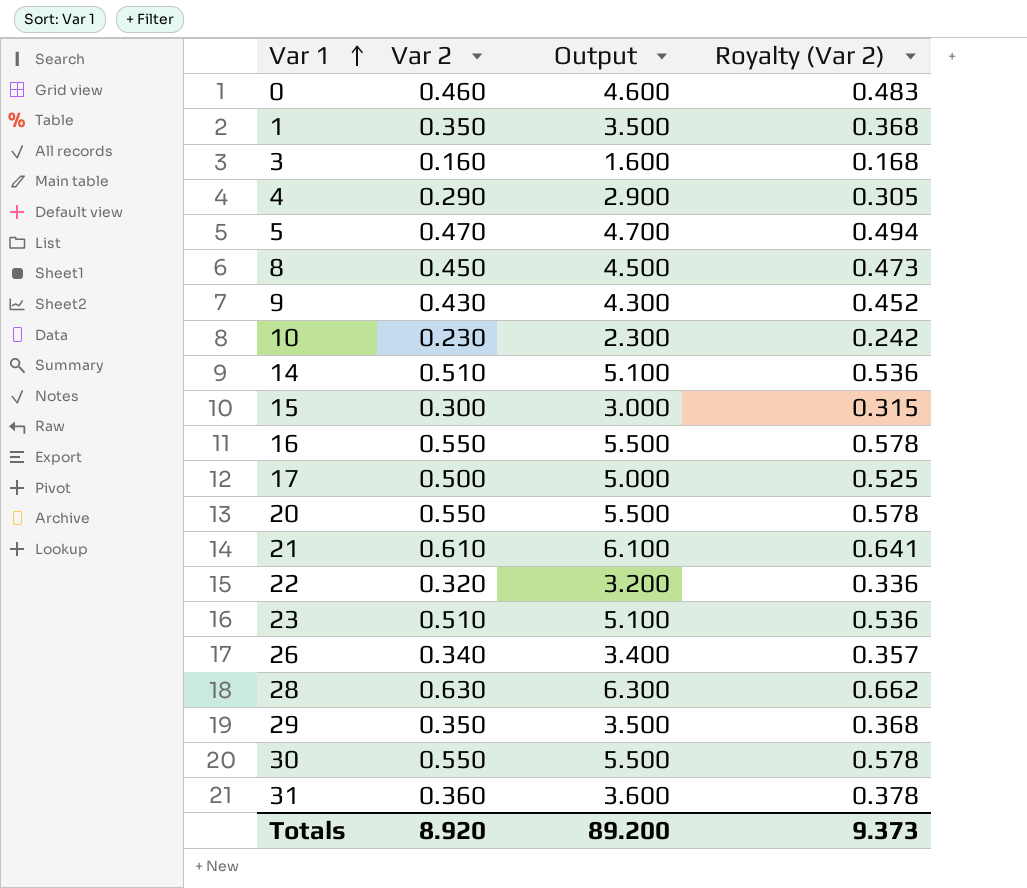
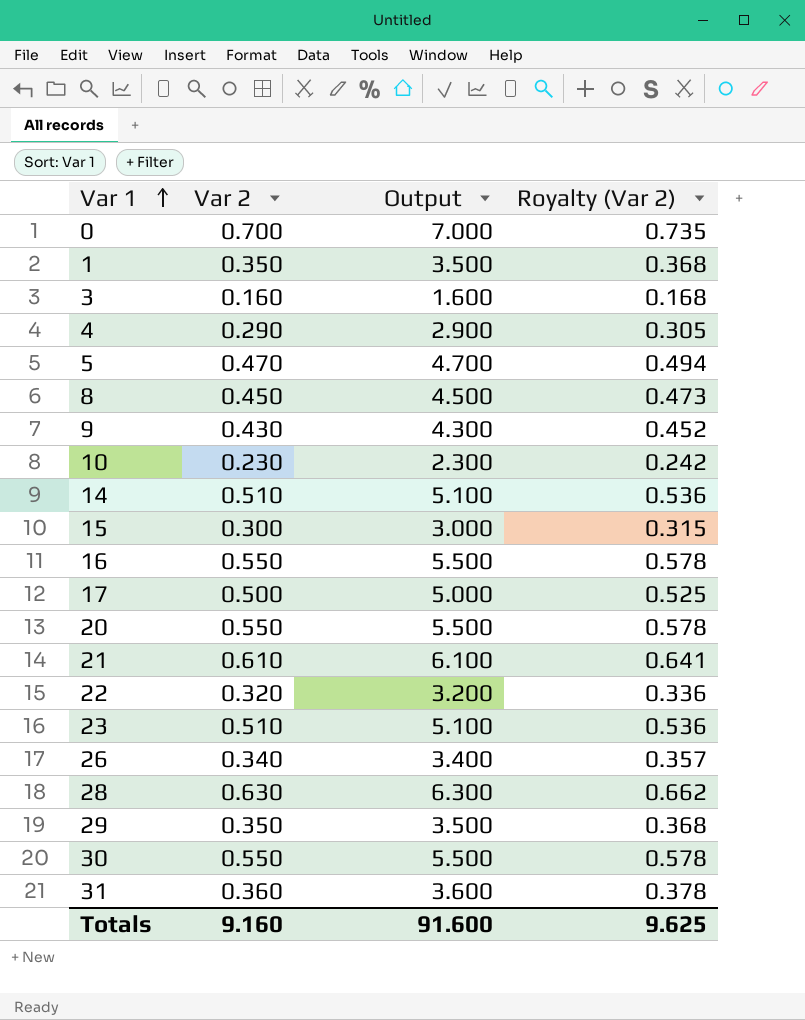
0 | Var 2: 0.460 -> 0.700
0 | Output: 4.600 -> 7.000
0 | Royalty (Var 2): 0.483 -> 0.735
Totals | Var 2: 8.920 -> 9.160
Totals | Output: 89.200 -> 91.600
Totals | Royalty (Var 2): 9.373 -> 9.625

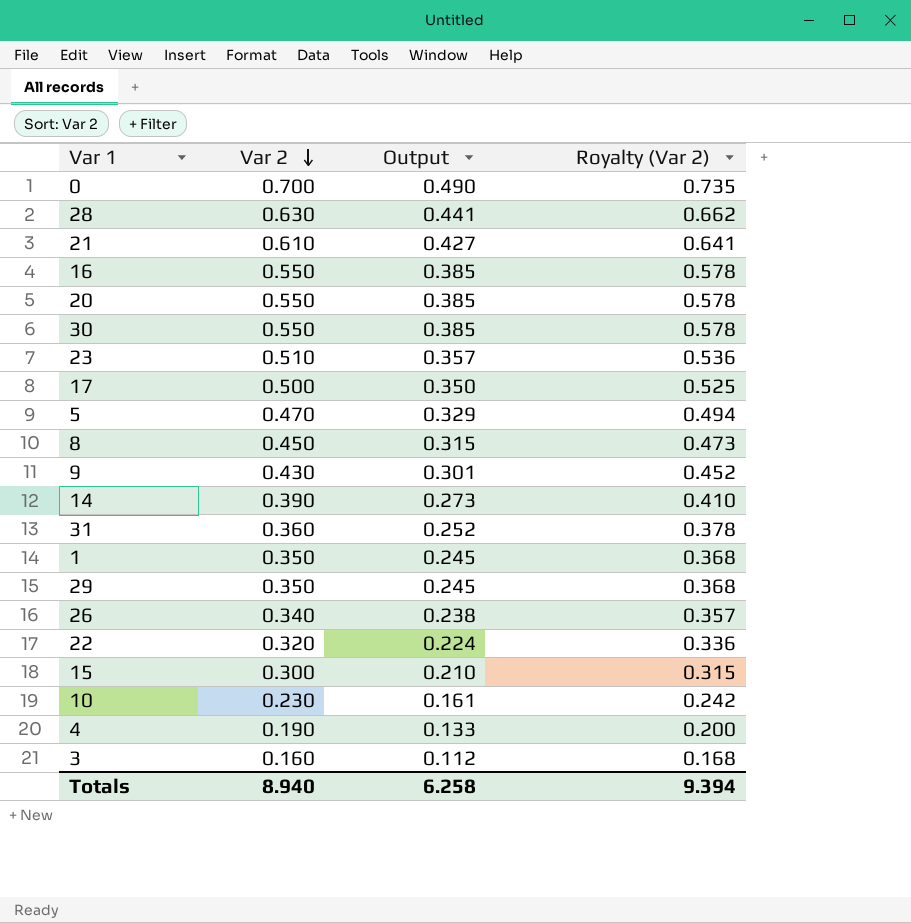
row order: Var 1 ascending -> Var 2 descending
column Output | formula: [Var 2] * 10 -> [Var 2] * 0.7
14 | Var 2: 0.510 -> 0.390
14 | Royalty (Var 2): 0.536 -> 0.410
4 | Var 2: 0.290 -> 0.190
4 | Royalty (Var 2): 0.305 -> 0.200
Totals | Var 2: 9.160 -> 8.940
Totals | Output: 91.600 -> 6.258
Totals | Royalty (Var 2): 9.625 -> 9.394

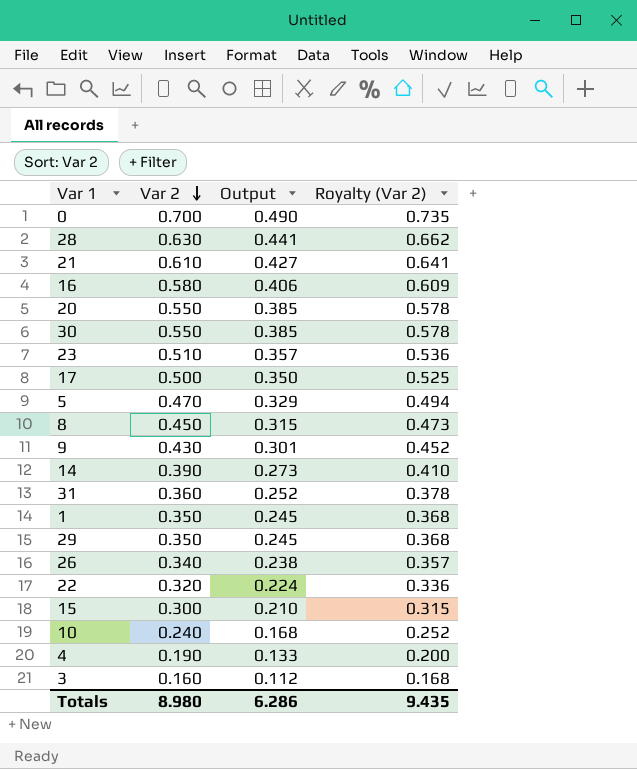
16 | Var 2: 0.550 -> 0.580
16 | Output: 0.385 -> 0.406
16 | Royalty (Var 2): 0.578 -> 0.609
10 | Var 2: 0.230 -> 0.240
10 | Output: 0.161 -> 0.168
10 | Royalty (Var 2): 0.242 -> 0.252
Totals | Var 2: 8.940 -> 8.980
Totals | Output: 6.258 -> 6.286
Totals | Royalty (Var 2): 9.394 -> 9.435

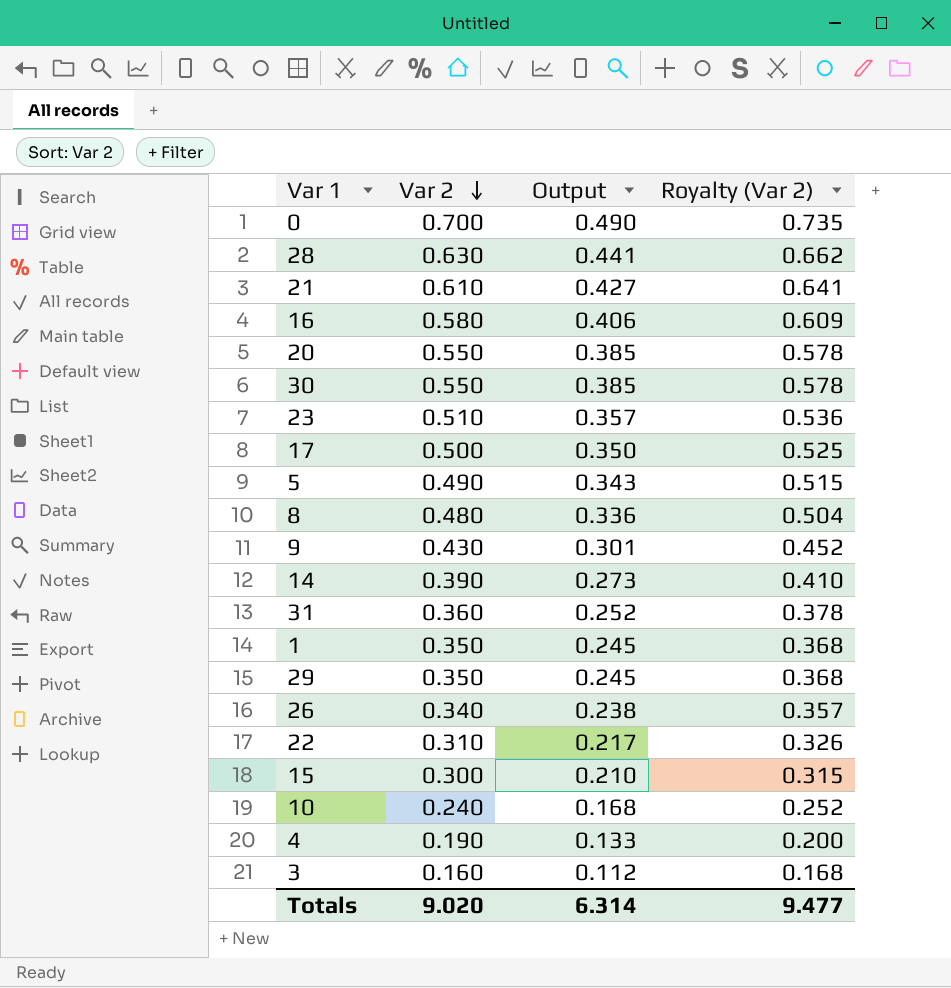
5 | Var 2: 0.470 -> 0.490
5 | Output: 0.329 -> 0.343
5 | Royalty (Var 2): 0.494 -> 0.515
8 | Var 2: 0.450 -> 0.480
8 | Output: 0.315 -> 0.336
8 | Royalty (Var 2): 0.473 -> 0.504
22 | Var 2: 0.320 -> 0.310
22 | Output: 0.224 -> 0.217
22 | Royalty (Var 2): 0.336 -> 0.326
Totals | Var 2: 8.980 -> 9.020
Totals | Output: 6.286 -> 6.314
Totals | Royalty (Var 2): 9.435 -> 9.477

